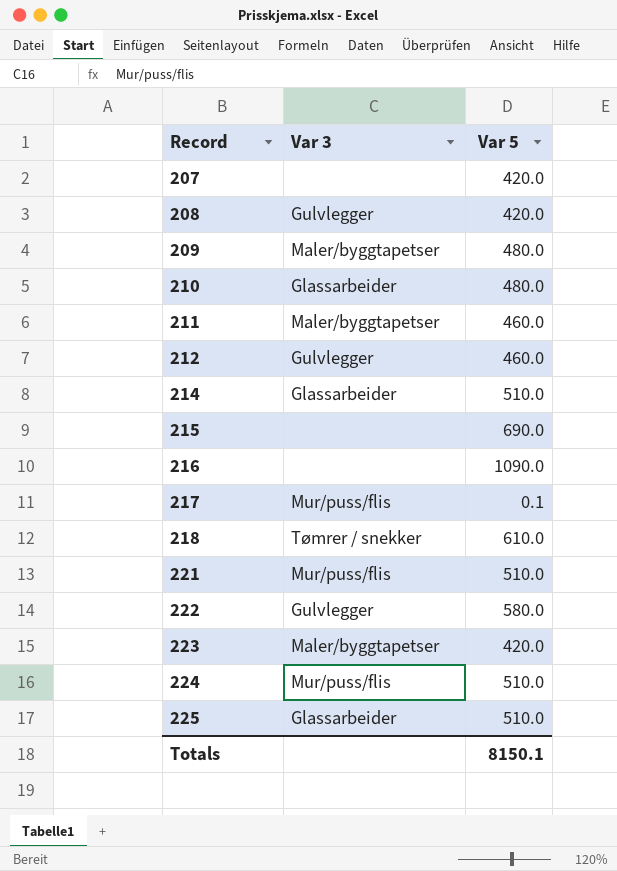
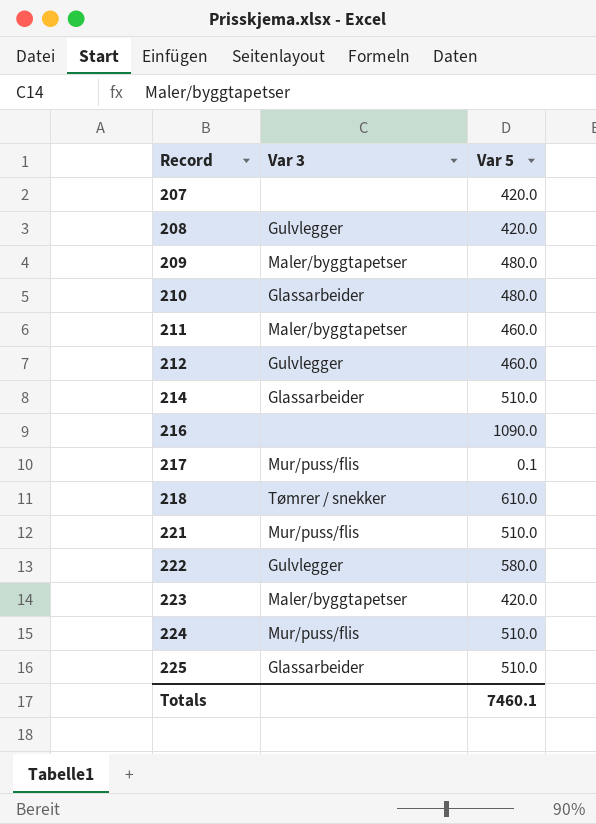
row 215: none | 690.0 -> none
Totals | Var 5: 8150.1 -> 7460.1

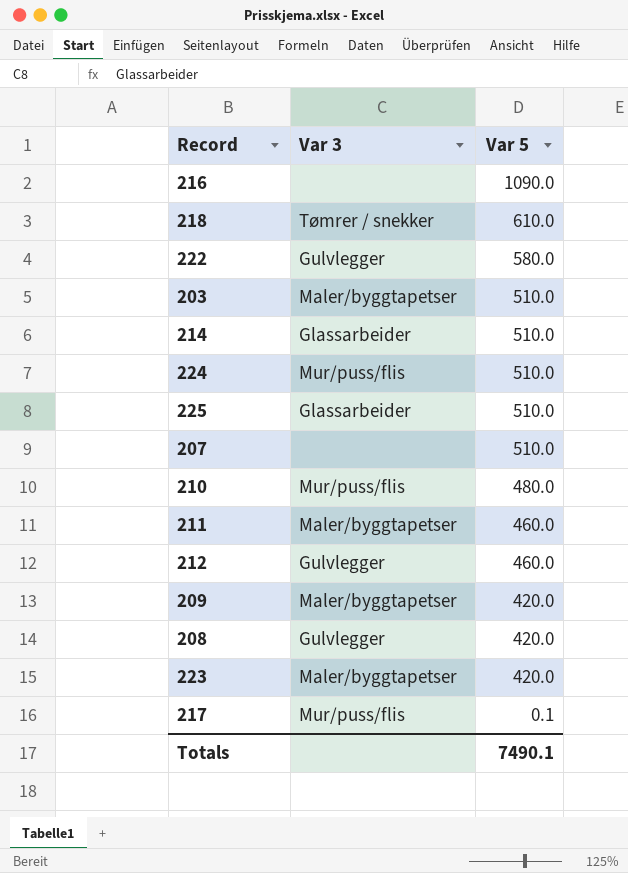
row order: Record ascending -> Var 5 descending
row 221: Mur/puss/flis | 510.0 -> none
row 203: none -> Maler/byggtapetser | 510.0
207 | Var 5: 420.0 -> 510.0
210 | Var 3: Glassarbeider -> Mur/puss/flis
209 | Var 5: 480.0 -> 420.0
Totals | Var 5: 7460.1 -> 7490.1

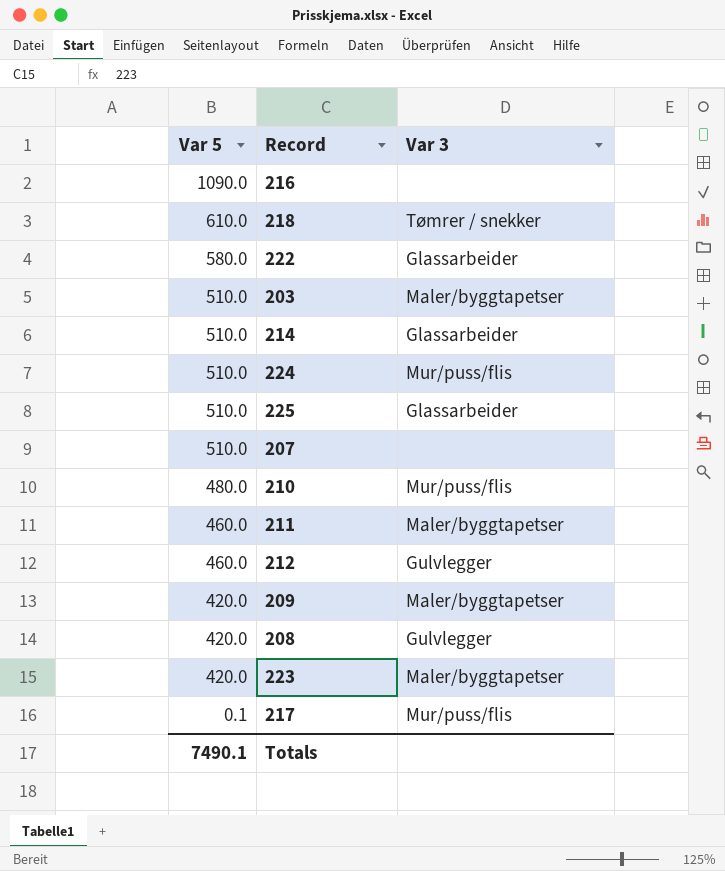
column Var 5 | position: 3 -> 1
222 | Var 3: Gulvlegger -> Glassarbeider

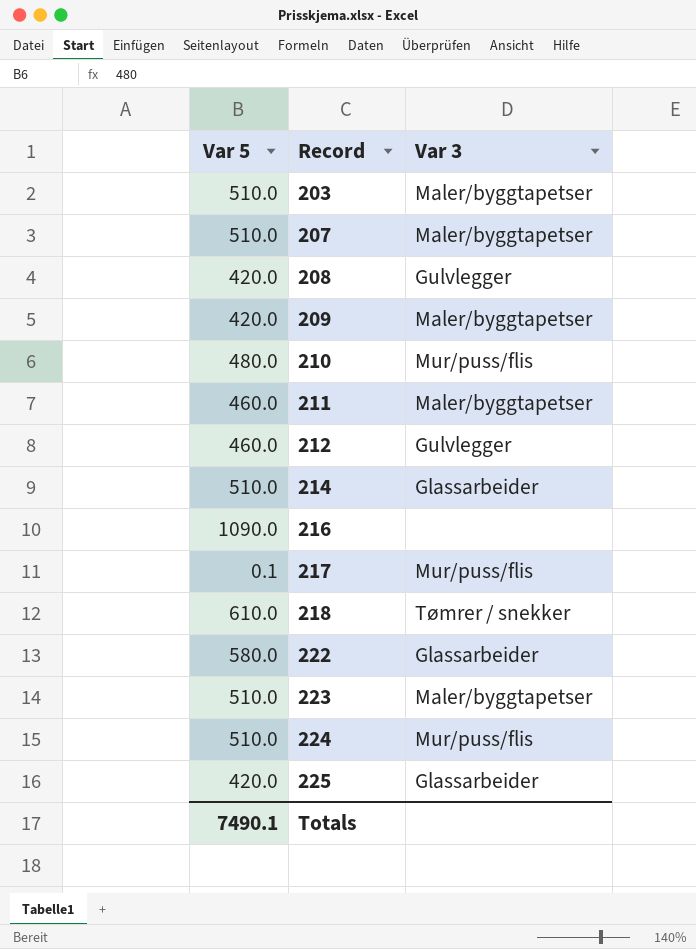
row order: Var 5 descending -> Record ascending
207 | Var 3: none -> Maler/byggtapetser
223 | Var 5: 420.0 -> 510.0
225 | Var 5: 510.0 -> 420.0

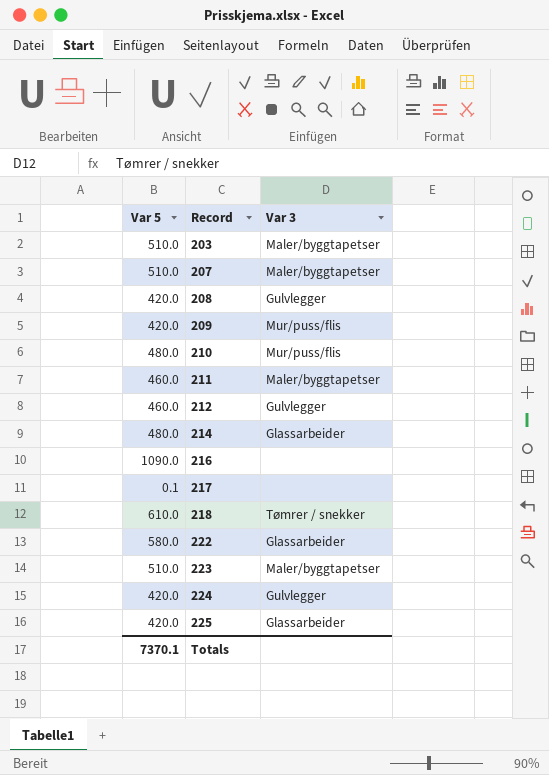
209 | Var 3: Maler/byggtapetser -> Mur/puss/flis
214 | Var 5: 510.0 -> 480.0
217 | Var 3: Mur/puss/flis -> none
224 | Var 5: 510.0 -> 420.0
224 | Var 3: Mur/puss/flis -> Gulvlegger
Totals | Var 5: 7490.1 -> 7370.1

